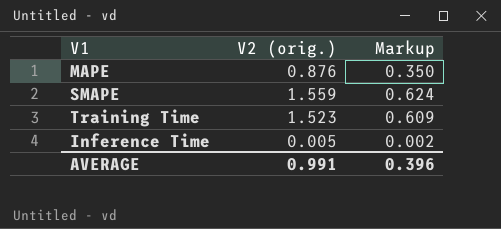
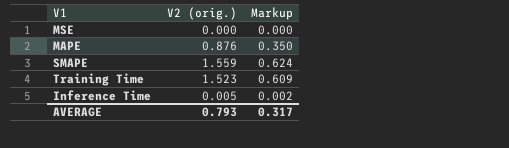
row MSE: none -> 0.000 | 0.000
AVERAGE | V2 (orig.): 0.991 -> 0.793
AVERAGE | Markup: 0.396 -> 0.317

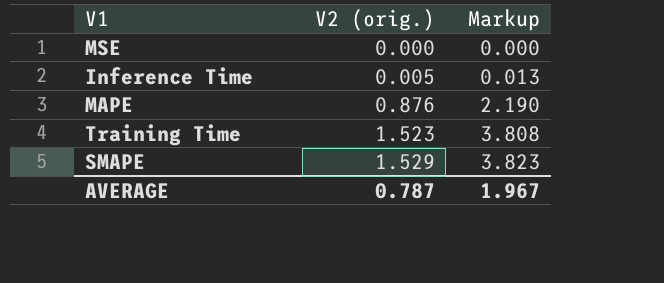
row order: none -> V2 (orig.) ascending
column Markup | formula: [V2 (orig.)] * 0.4 -> [V2 (orig.)] * 2.5
SMAPE | V2 (orig.): 1.559 -> 1.529
AVERAGE | V2 (orig.): 0.793 -> 0.787
AVERAGE | Markup: 0.317 -> 1.967

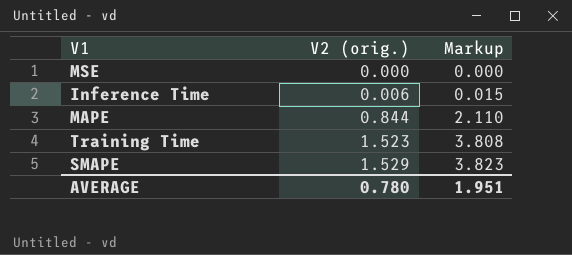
Inference Time | V2 (orig.): 0.005 -> 0.006
Inference Time | Markup: 0.013 -> 0.015
MAPE | V2 (orig.): 0.876 -> 0.844
MAPE | Markup: 2.190 -> 2.110
AVERAGE | V2 (orig.): 0.787 -> 0.780
AVERAGE | Markup: 1.967 -> 1.951

